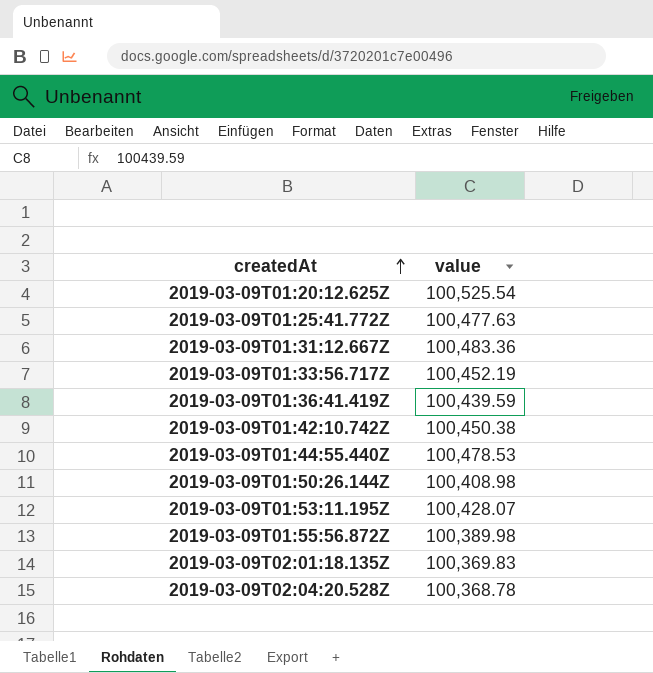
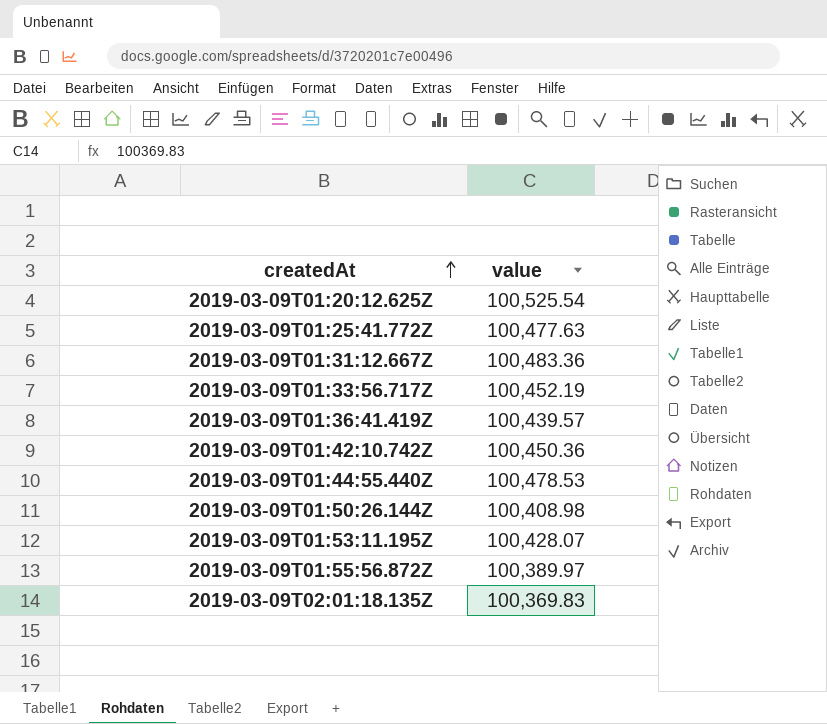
row 2019-03-09T02:04:20.528Z: 100,368.78 -> none
2019-03-09T01:36:41.419Z | value: 100,439.59 -> 100,439.57
2019-03-09T01:42:10.742Z | value: 100,450.38 -> 100,450.36
2019-03-09T01:55:56.872Z | value: 100,389.98 -> 100,389.97

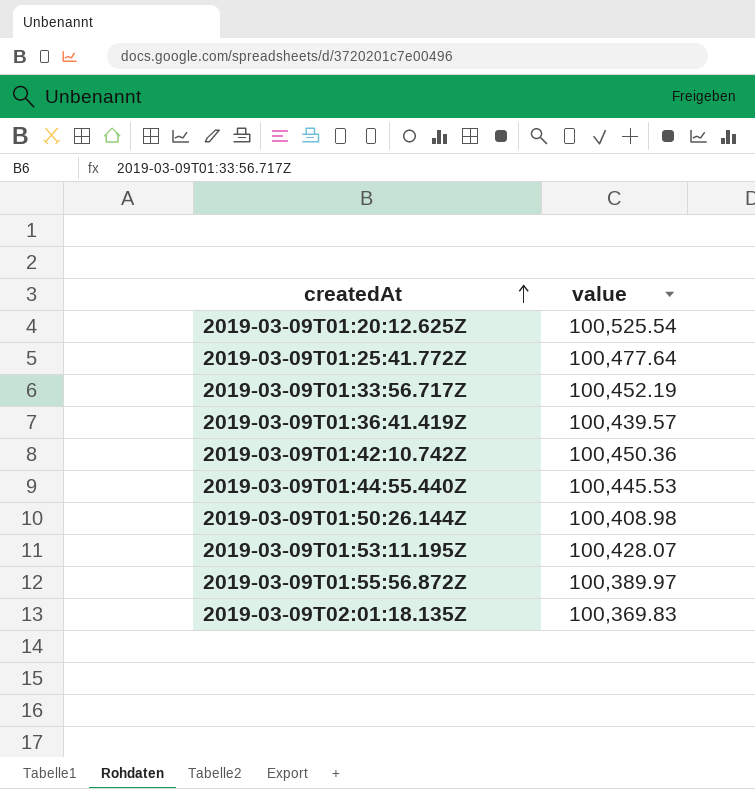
row 2019-03-09T01:31:12.667Z: 100,483.36 -> none
2019-03-09T01:25:41.772Z | value: 100,477.63 -> 100,477.64
2019-03-09T01:44:55.440Z | value: 100,478.53 -> 100,445.53

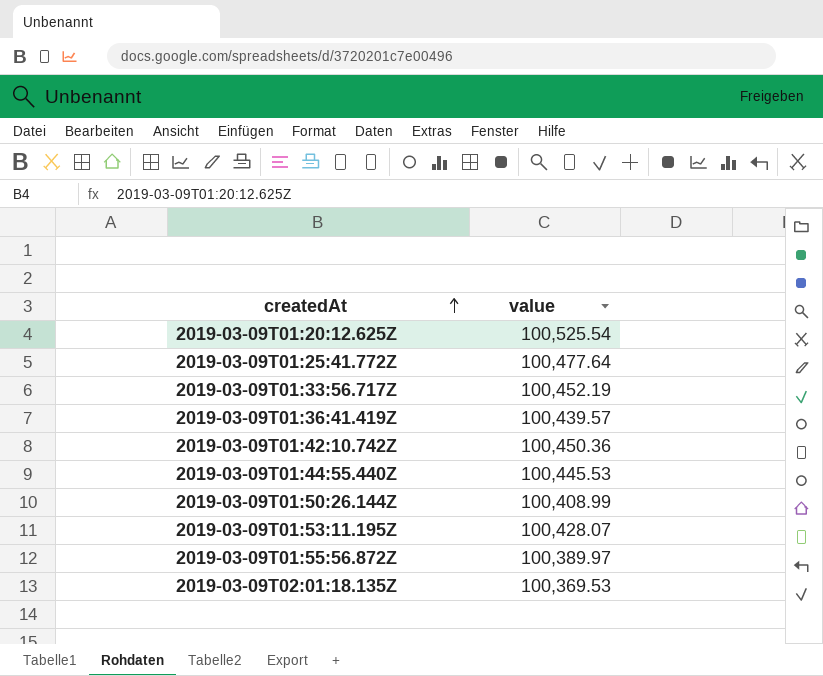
2019-03-09T01:50:26.144Z | value: 100,408.98 -> 100,408.99
2019-03-09T02:01:18.135Z | value: 100,369.83 -> 100,369.53

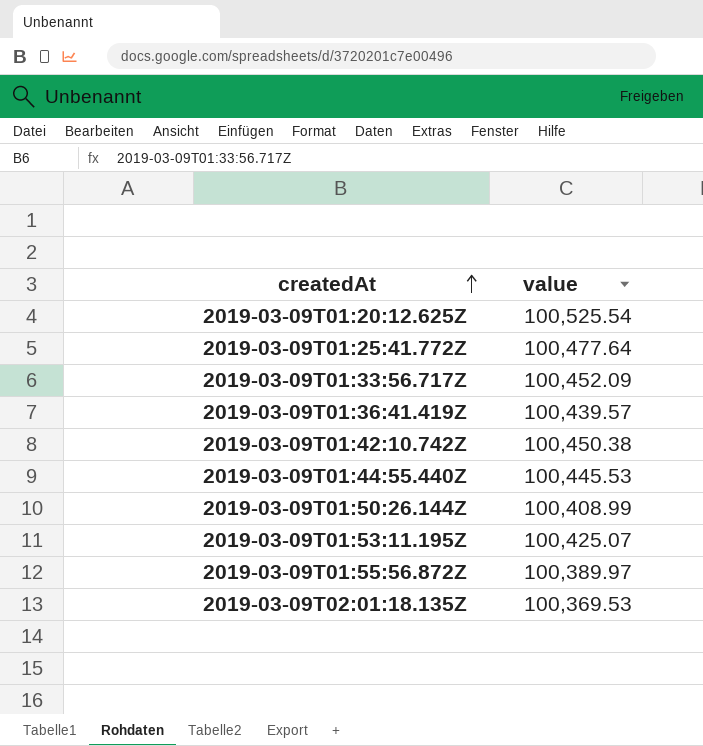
2019-03-09T01:33:56.717Z | value: 100,452.19 -> 100,452.09
2019-03-09T01:42:10.742Z | value: 100,450.36 -> 100,450.38
2019-03-09T01:53:11.195Z | value: 100,428.07 -> 100,425.07

